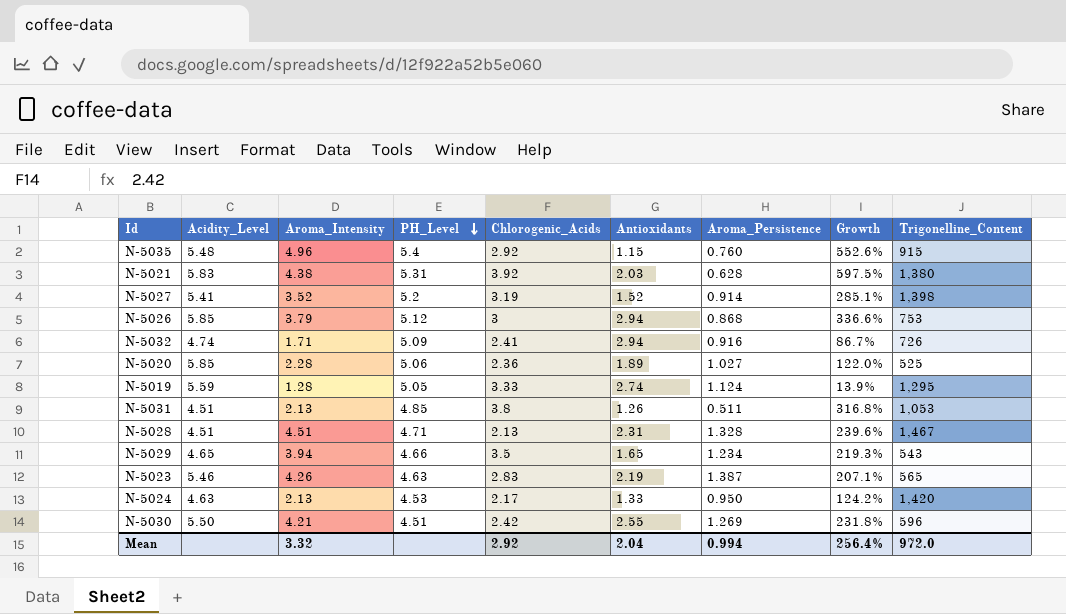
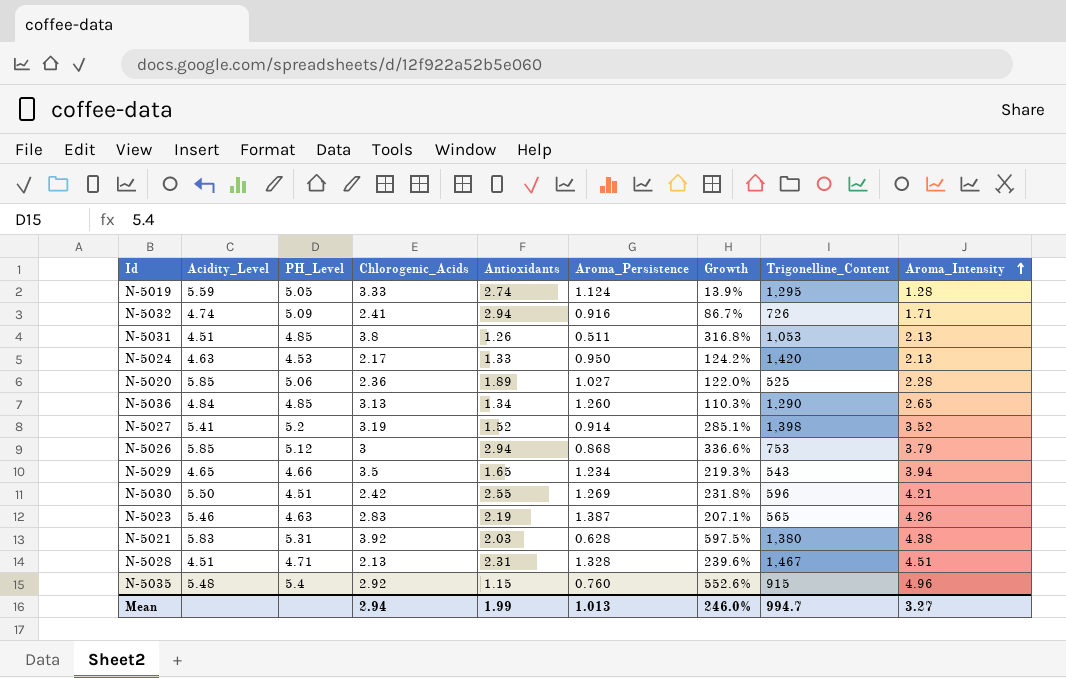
row order: PH_Level descending -> Aroma_Intensity ascending
column Aroma_Intensity | position: 3 -> 9
row N-5036: none -> 4.84 | 4.85 | 3.13 | 1.34 | 1.260 | 110.3% | 1,290 | 2.65
Mean | Chlorogenic_Acids: 2.92 -> 2.94
Mean | Antioxidants: 2.04 -> 1.99
Mean | Aroma_Persistence: 0.994 -> 1.013
Mean | Growth: 256.4% -> 246.0%
Mean | Trigonelline_Content: 972.0 -> 994.7
Mean | Aroma_Intensity: 3.32 -> 3.27

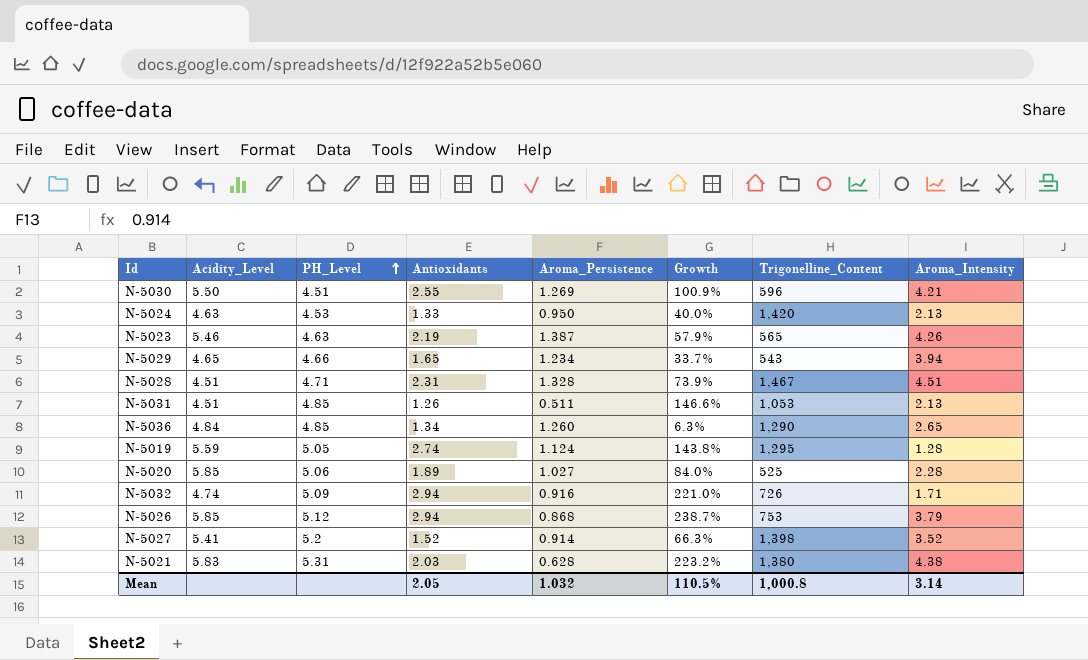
row order: Aroma_Intensity ascending -> PH_Level ascending
column Chlorogenic_Acids | position: 4 -> none
column Growth | formula: ([Aroma_Intensity] - [Aroma_Persistence]) / [Aroma_Persistence] -> ([Antioxidants] - [Aroma_Persistence]) / [Aroma_Persistence]
row N-5035: 5.48 | 5.4 | 2.92 | 1.15 | 0.760 | 552.6% | 915 | 4.96 -> none
Mean | Antioxidants: 1.99 -> 2.05
Mean | Aroma_Persistence: 1.013 -> 1.032
Mean | Growth: 246.0% -> 110.5%
Mean | Trigonelline_Content: 994.7 -> 1,000.8
Mean | Aroma_Intensity: 3.27 -> 3.14

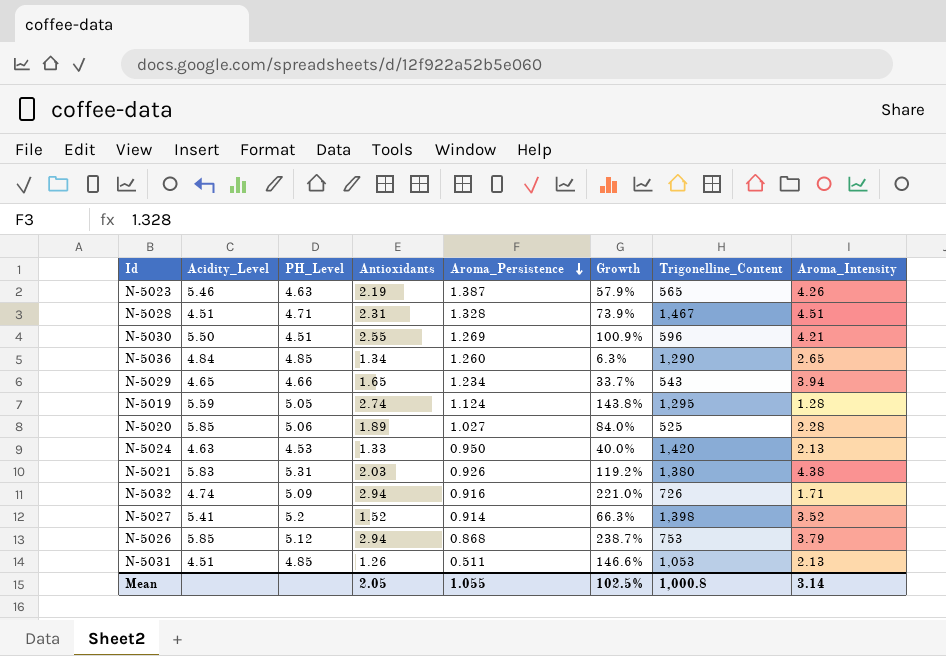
row order: PH_Level ascending -> Aroma_Persistence descending
N-5021 | Aroma_Persistence: 0.628 -> 0.926
N-5021 | Growth: 223.2% -> 119.2%
Mean | Aroma_Persistence: 1.032 -> 1.055
Mean | Growth: 110.5% -> 102.5%

